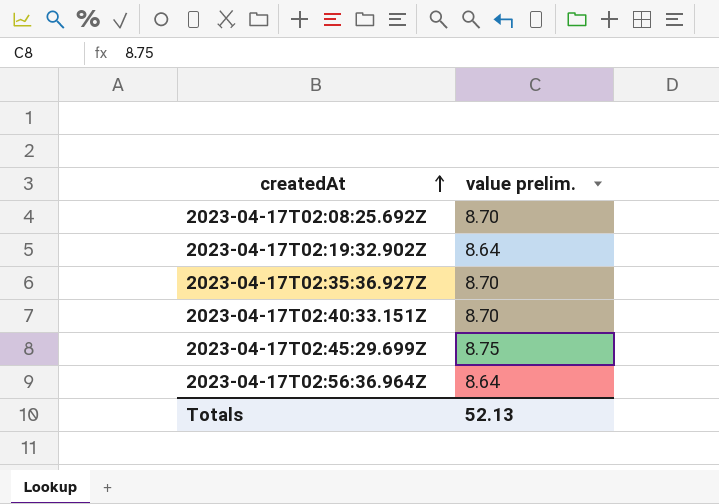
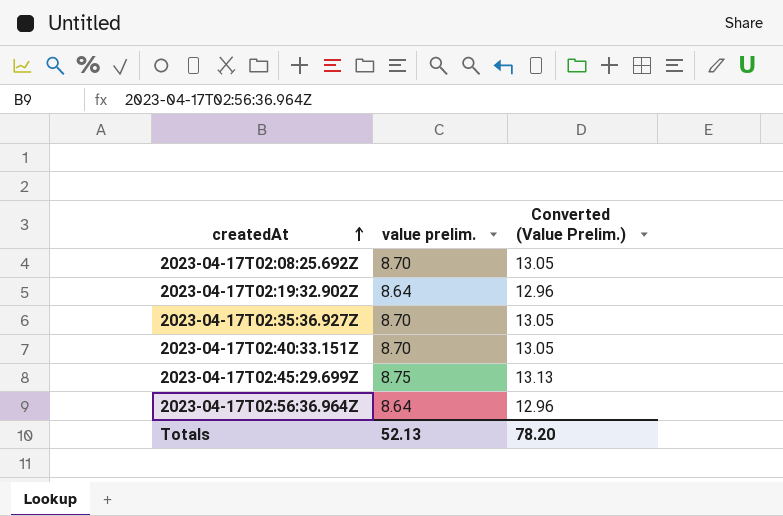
column Converted (Value Prelim.) | formula: none -> [value prelim.] * 1.5

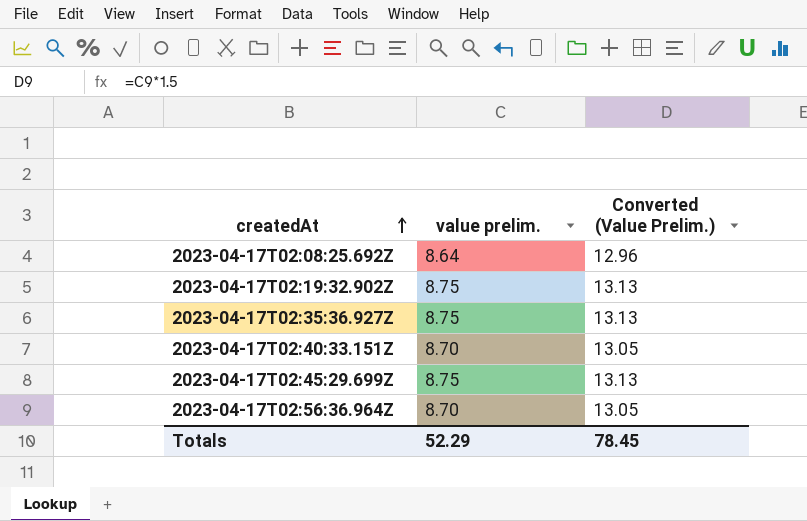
2023-04-17T02:08:25.692Z | value prelim.: 8.70 -> 8.64
2023-04-17T02:08:25.692Z | Converted (Value Prelim.): 13.05 -> 12.96
2023-04-17T02:19:32.902Z | value prelim.: 8.64 -> 8.75
2023-04-17T02:19:32.902Z | Converted (Value Prelim.): 12.96 -> 13.13
2023-04-17T02:35:36.927Z | value prelim.: 8.70 -> 8.75
2023-04-17T02:35:36.927Z | Converted (Value Prelim.): 13.05 -> 13.13
2023-04-17T02:56:36.964Z | value prelim.: 8.64 -> 8.70
2023-04-17T02:56:36.964Z | Converted (Value Prelim.): 12.96 -> 13.05
Totals | value prelim.: 52.13 -> 52.29
Totals | Converted (Value Prelim.): 78.20 -> 78.45

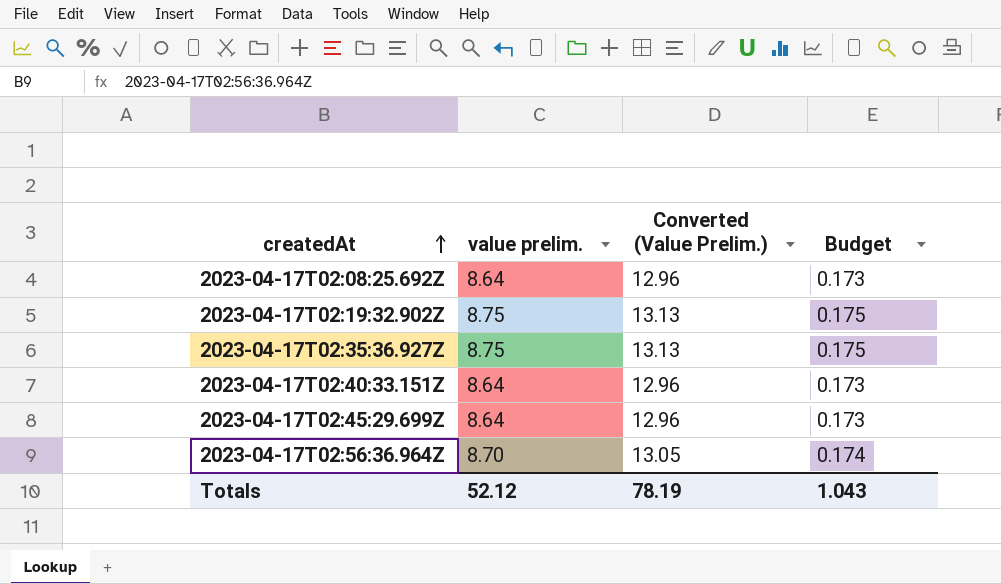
column Budget | formula: none -> [value prelim.] * 0.02
2023-04-17T02:40:33.151Z | value prelim.: 8.70 -> 8.64
2023-04-17T02:40:33.151Z | Converted (Value Prelim.): 13.05 -> 12.96
2023-04-17T02:45:29.699Z | value prelim.: 8.75 -> 8.64
2023-04-17T02:45:29.699Z | Converted (Value Prelim.): 13.13 -> 12.96
Totals | value prelim.: 52.29 -> 52.12
Totals | Converted (Value Prelim.): 78.45 -> 78.19

